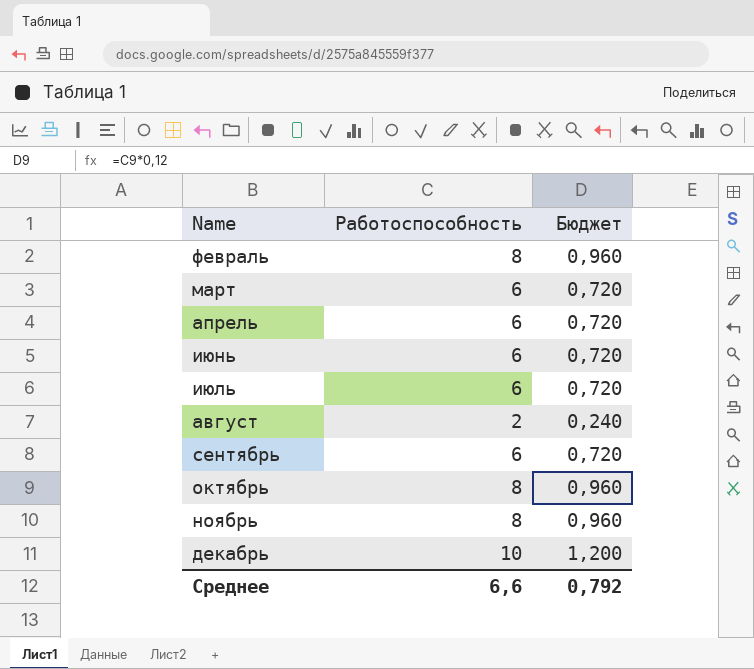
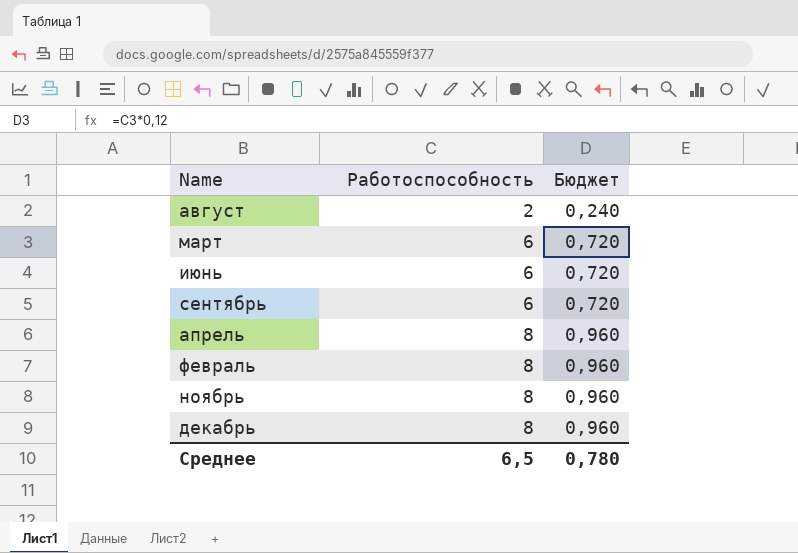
row order: Name ascending -> Работоспособность ascending
row июль: 6 | 0,720 -> none
row октябрь: 8 | 0,960 -> none
апрель | Работоспособность: 6 -> 8
апрель | Бюджет: 0,720 -> 0,960
декабрь | Работоспособность: 10 -> 8
декабрь | Бюджет: 1,200 -> 0,960
Среднее | Работоспособность: 6,6 -> 6,5
Среднее | Бюджет: 0,792 -> 0,780

